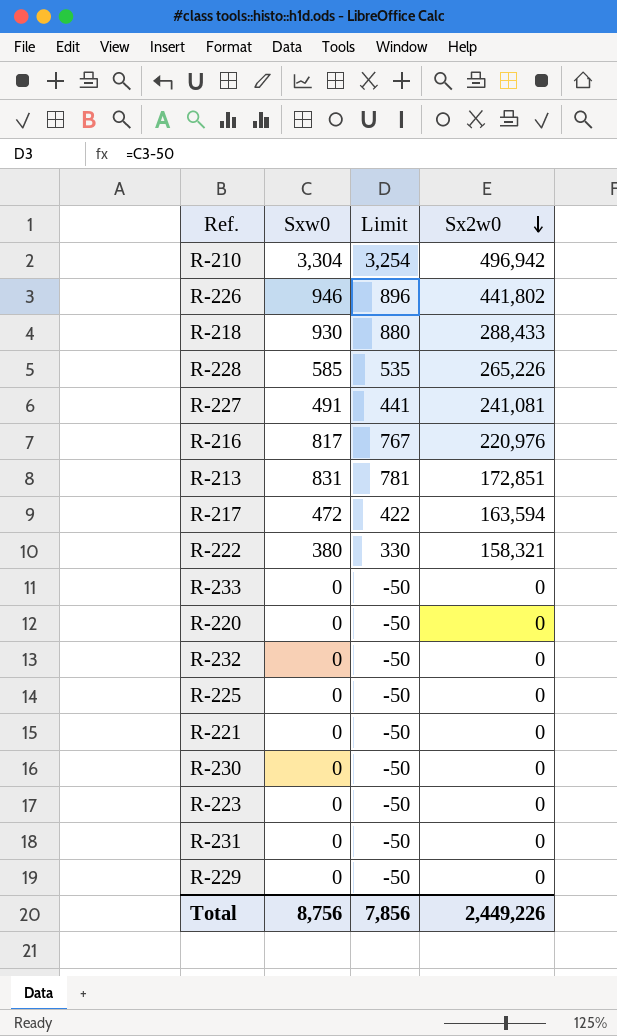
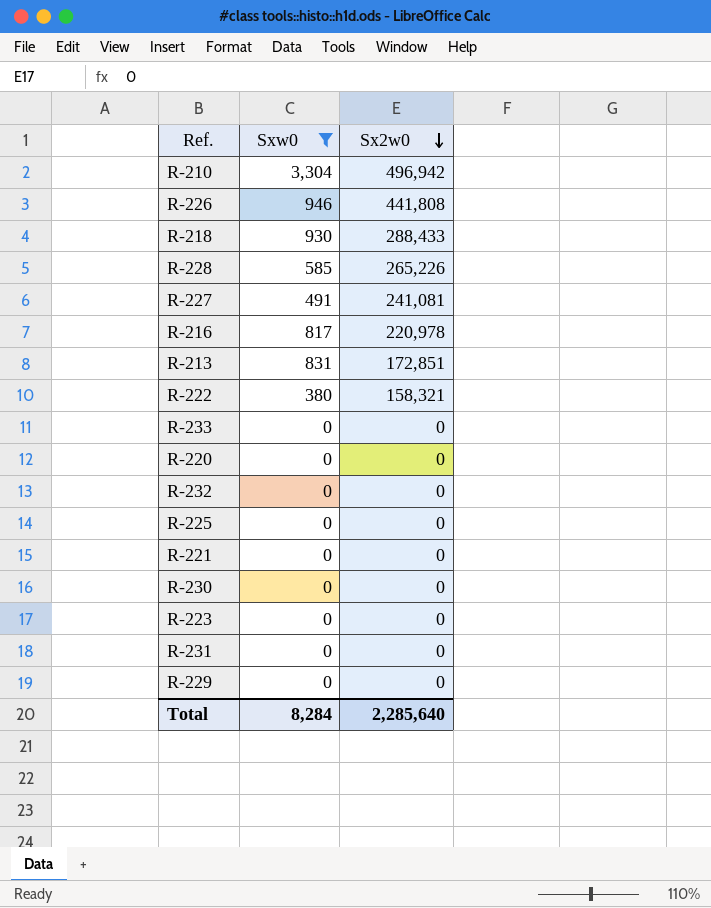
filter: none -> Sxw0 != 472
column Limit | formula: [Sxw0] - 50 -> none
R-226 | Sx2w0: 441,802 -> 441,808
R-216 | Sx2w0: 220,976 -> 220,978
Total | Sxw0: 8,756 -> 8,284
Total | Sx2w0: 2,449,226 -> 2,285,640

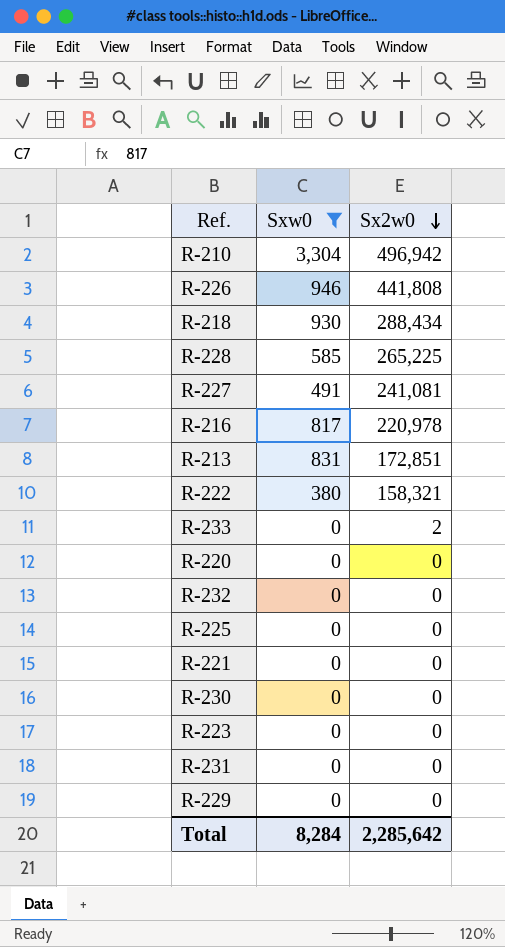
R-218 | Sx2w0: 288,433 -> 288,434
R-228 | Sx2w0: 265,226 -> 265,225
R-233 | Sx2w0: 0 -> 2
Total | Sx2w0: 2,285,640 -> 2,285,642

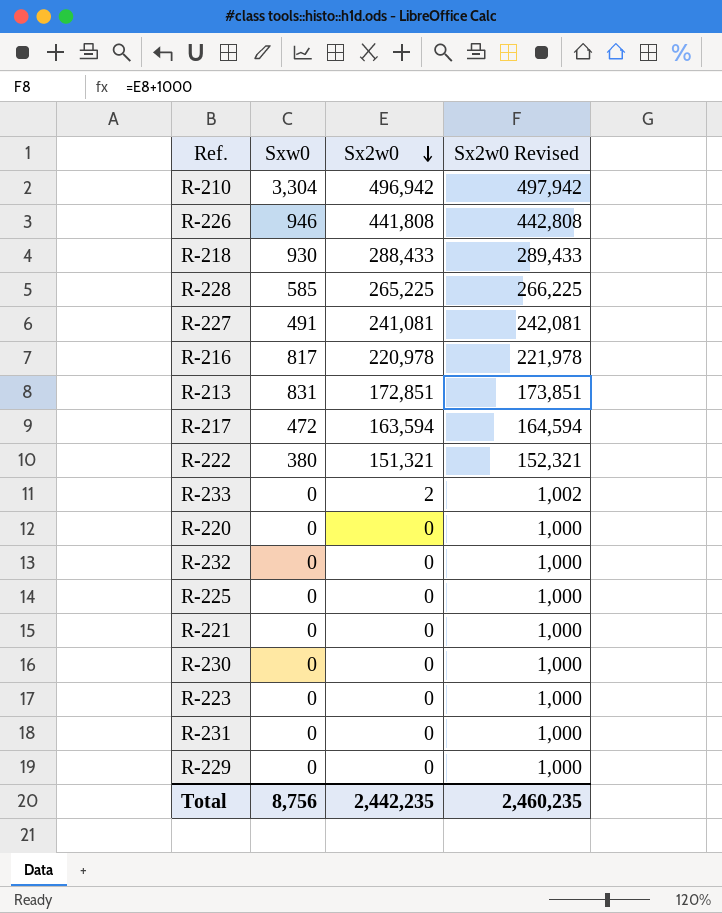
filter: Sxw0 != 472 -> none
column Sx2w0 Revised | formula: none -> [Sx2w0] + 1000
R-218 | Sx2w0: 288,434 -> 288,433
R-222 | Sx2w0: 158,321 -> 151,321
Total | Sxw0: 8,284 -> 8,756
Total | Sx2w0: 2,285,642 -> 2,442,235

